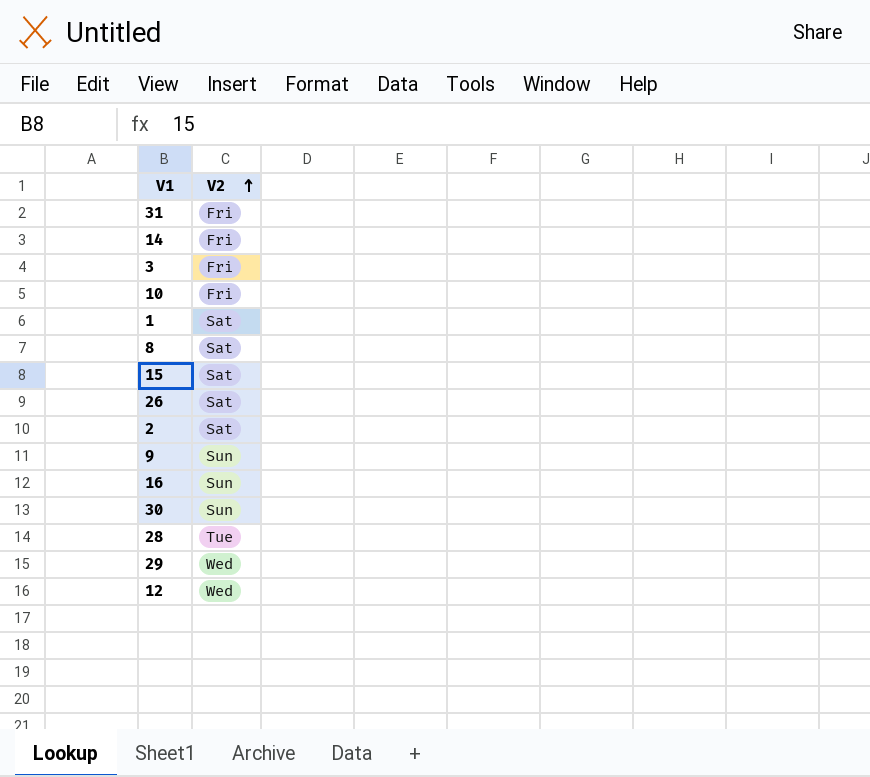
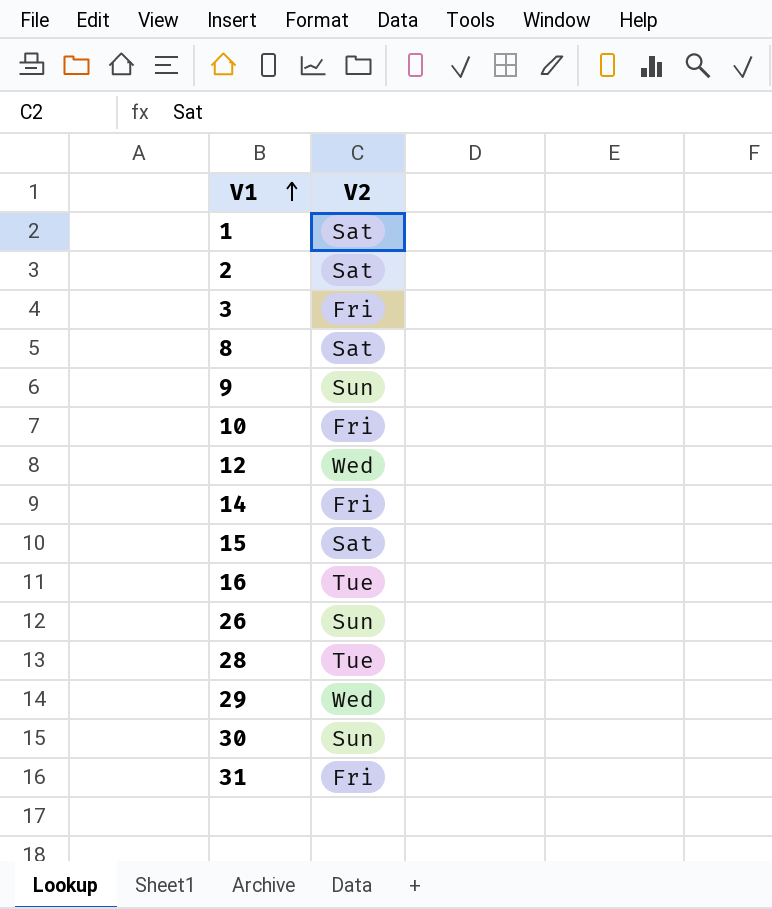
row order: V2 ascending -> V1 ascending
16 | V2: Sun -> Tue
26 | V2: Sat -> Sun

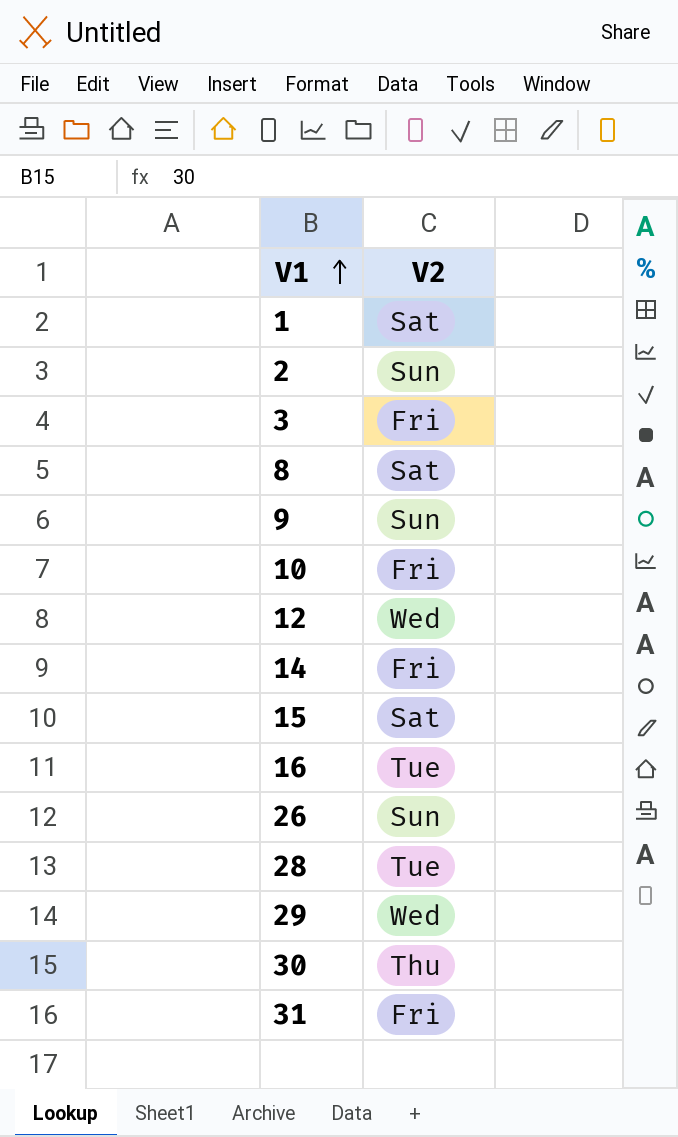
2 | V2: Sat -> Sun
30 | V2: Sun -> Thu

